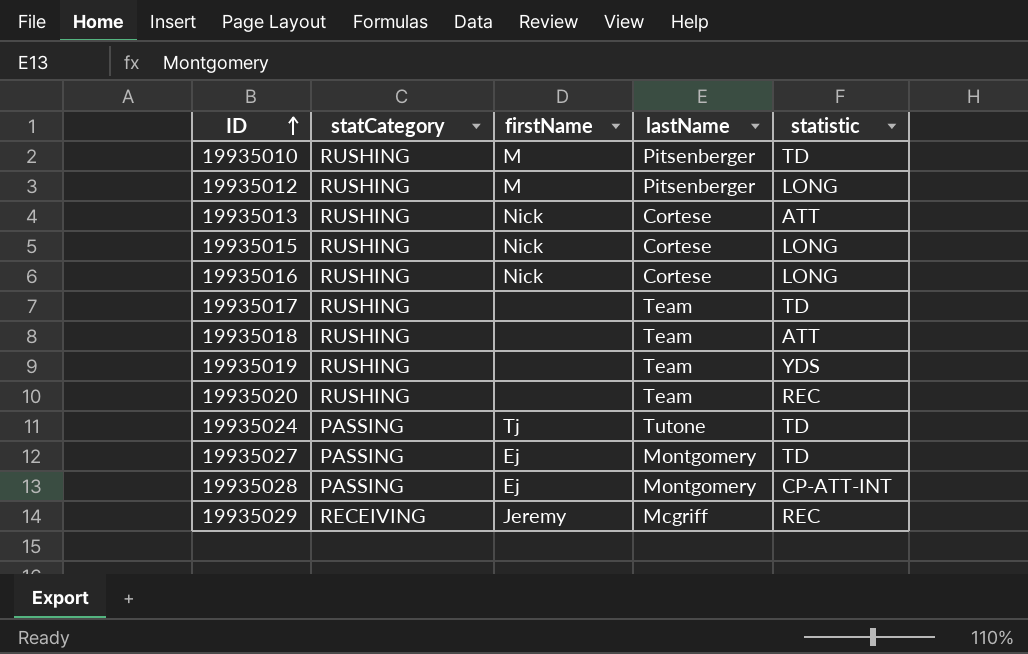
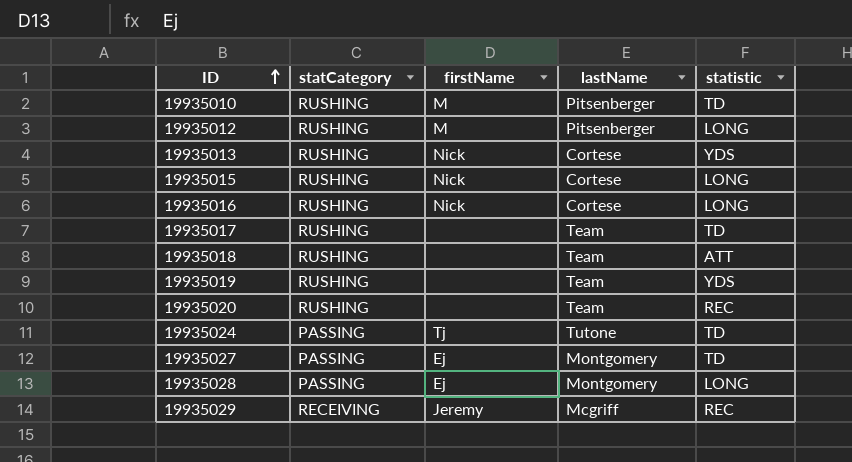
19935013 | statistic: ATT -> YDS
19935028 | statistic: CP-ATT-INT -> LONG

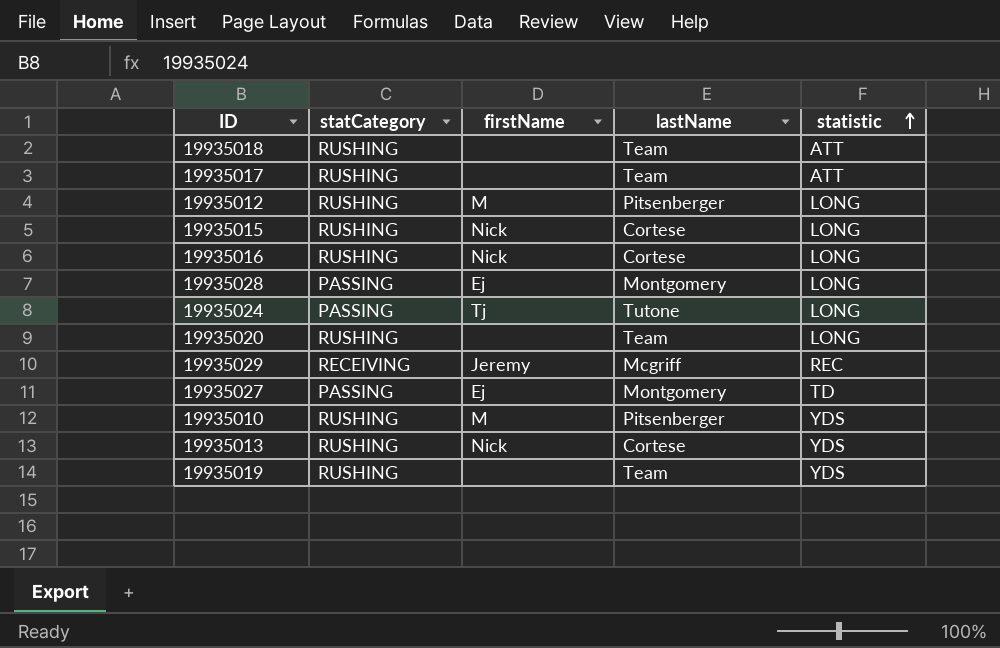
row order: ID ascending -> statistic ascending
19935017 | statistic: TD -> ATT
19935024 | statistic: TD -> LONG
19935020 | statistic: REC -> LONG
19935010 | statistic: TD -> YDS

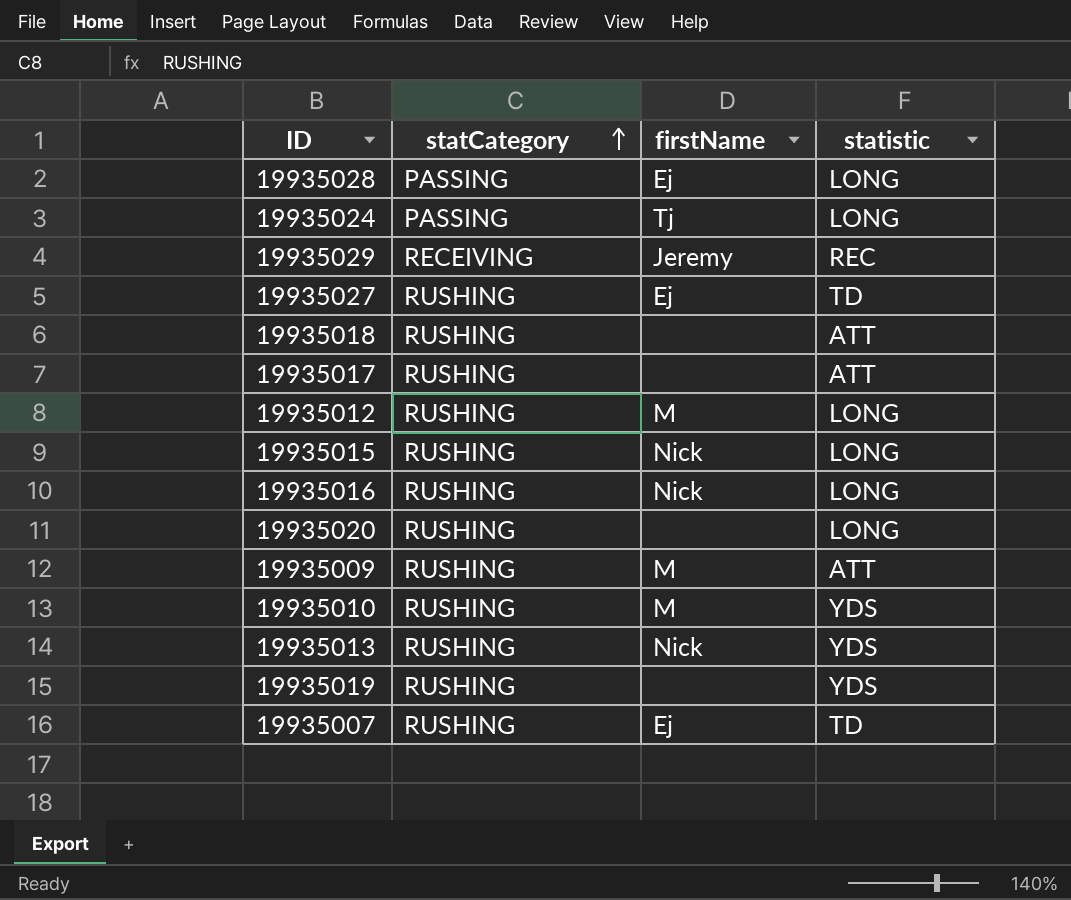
row order: statistic ascending -> statCategory ascending
column lastName | position: 4 -> none
19935027 | statCategory: PASSING -> RUSHING
row 19935009: none -> RUSHING | M | ATT
row 19935007: none -> RUSHING | Ej | TD

